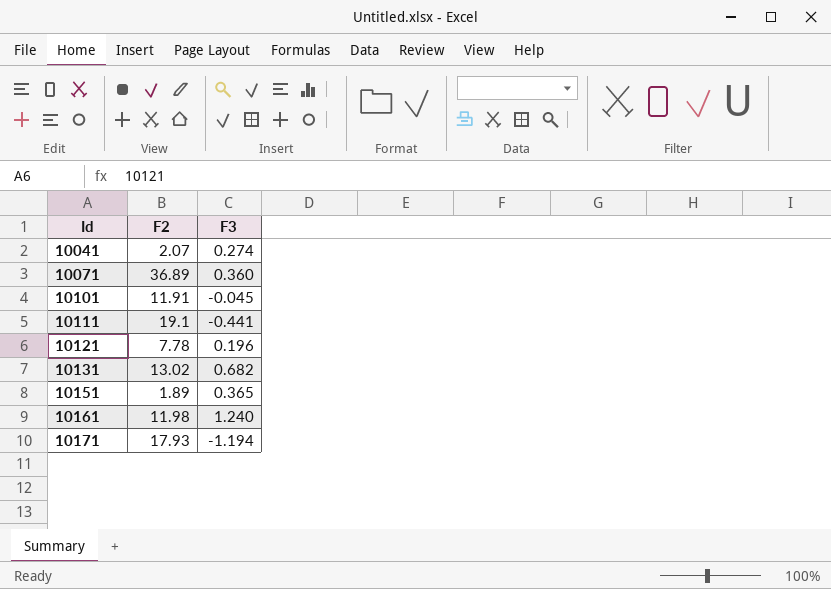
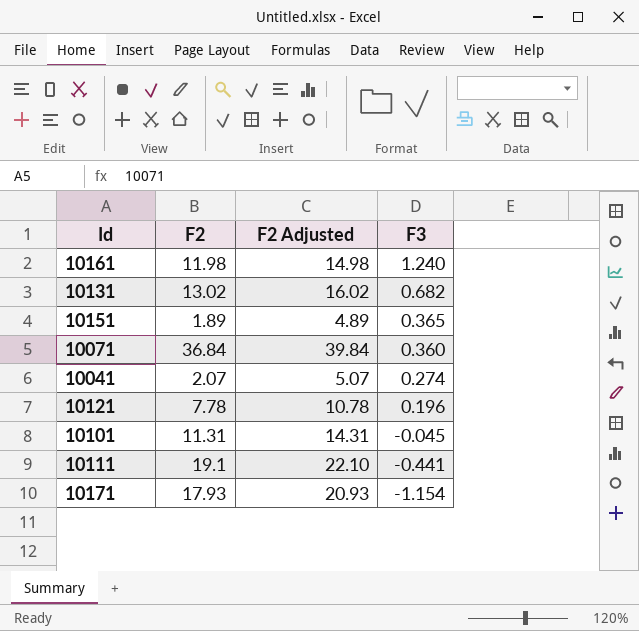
row order: Id ascending -> F3 descending
column F2 Adjusted | formula: none -> [F2] + 3
10071 | F2: 36.89 -> 36.84
10101 | F2: 11.91 -> 11.31
10171 | F3: -1.194 -> -1.154

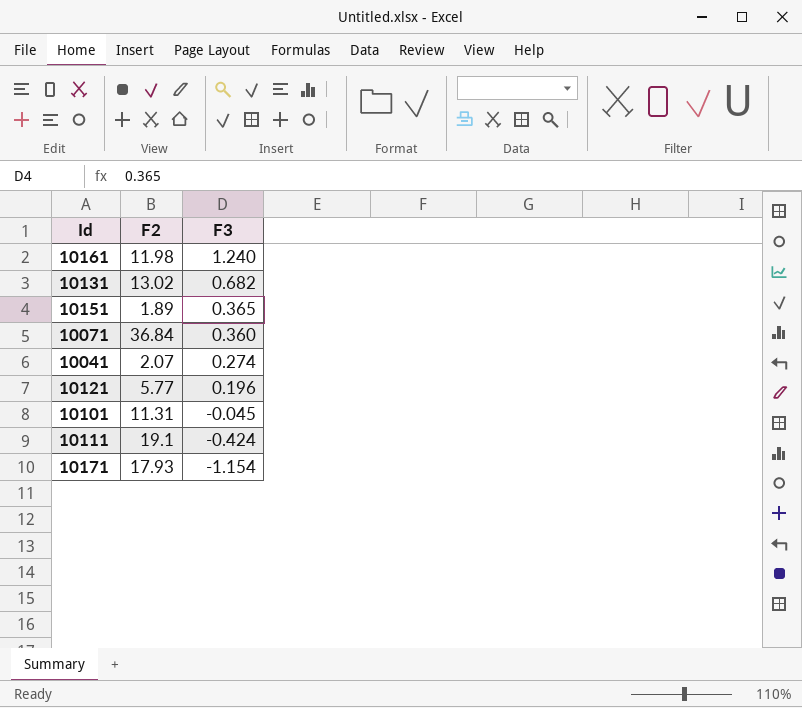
column F2 Adjusted | formula: [F2] + 3 -> none
10121 | F2: 7.78 -> 5.77
10111 | F3: -0.441 -> -0.424

